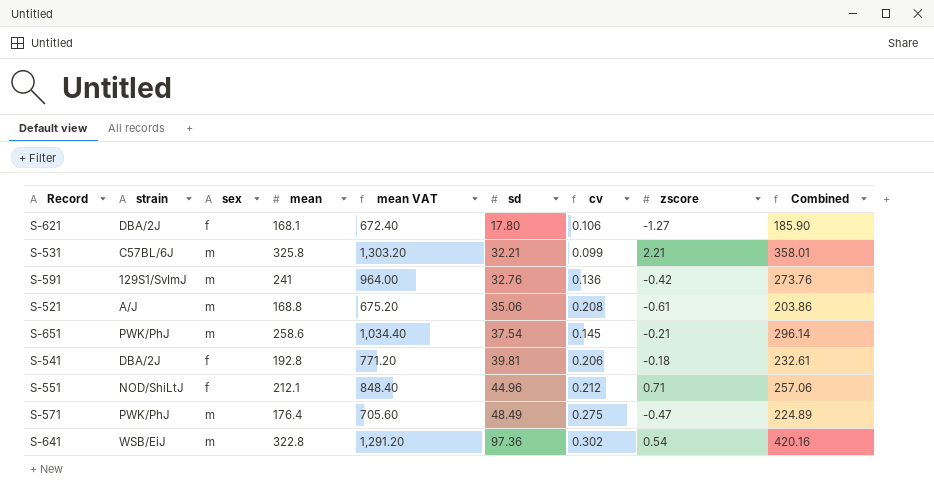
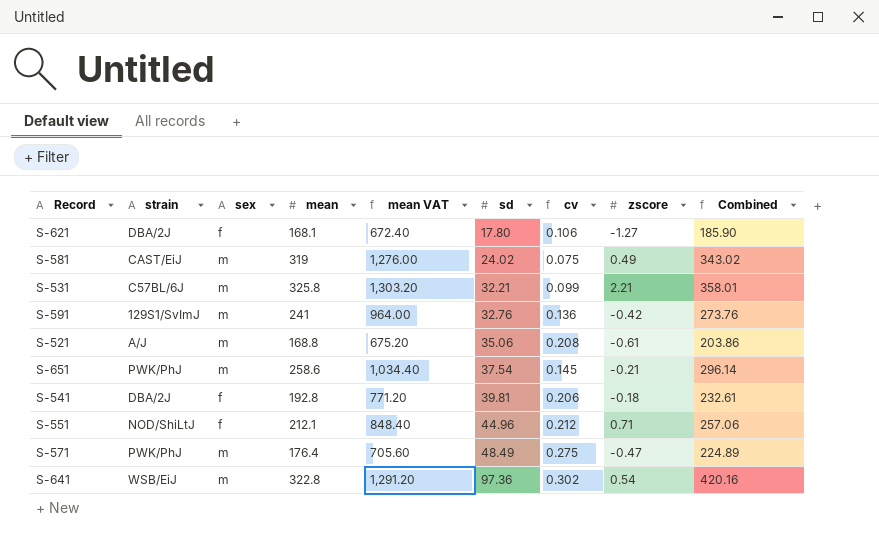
row S-581: none -> CAST/EiJ | m | 319 | 1,276.00 | 24.02 | 0.075 | 0.49 | 343.02

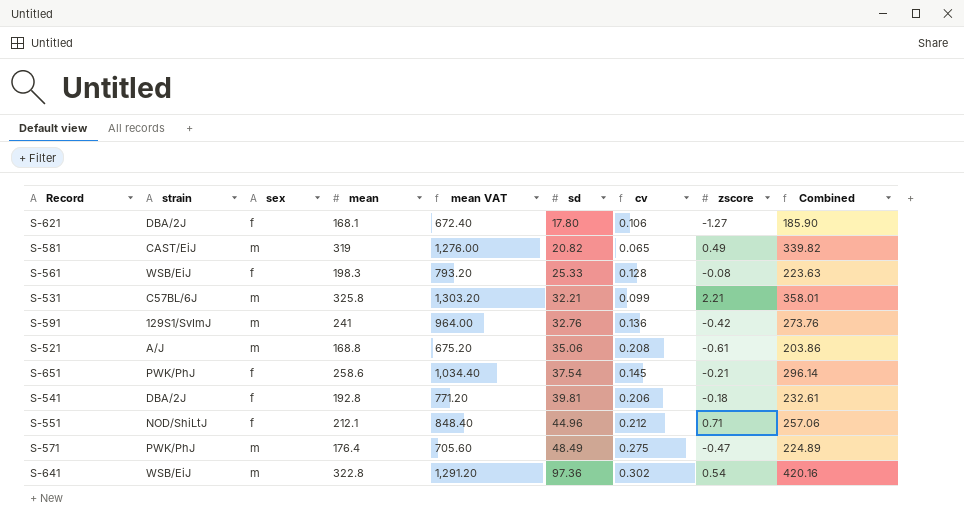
S-581 | sd: 24.02 -> 20.82
S-581 | cv: 0.075 -> 0.065
S-581 | Combined: 343.02 -> 339.82
row S-561: none -> WSB/EiJ | f | 198.3 | 793.20 | 25.33 | 0.128 | -0.08 | 223.63
S-651 | sex: m -> f

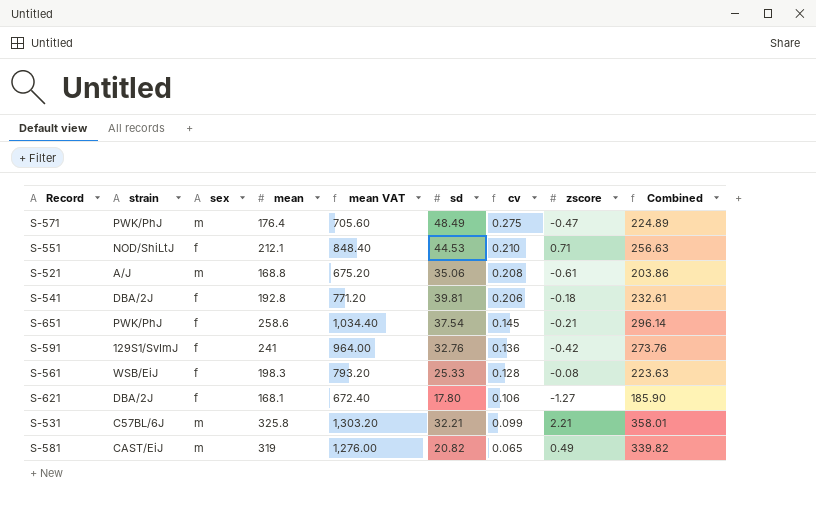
row order: sd ascending -> cv descending
row S-641: WSB/EiJ | m | 322.8 | 1,291.20 | 97.36 | 0.302 | 0.54 | 420.16 -> none
S-551 | sd: 44.96 -> 44.53
S-551 | cv: 0.212 -> 0.210
S-551 | Combined: 257.06 -> 256.63
S-591 | sex: m -> f

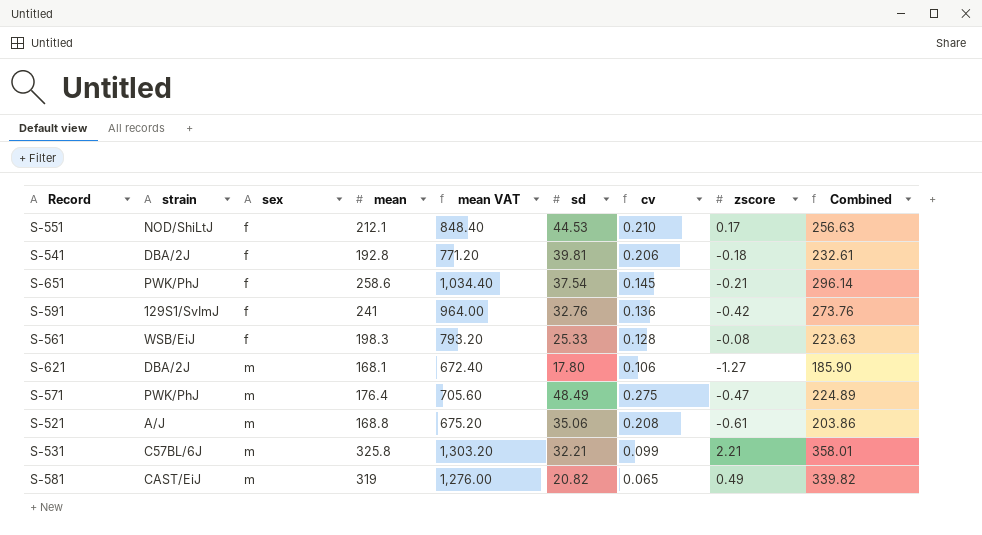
row order: cv descending -> sex ascending
S-551 | zscore: 0.71 -> 0.17
S-621 | sex: f -> m

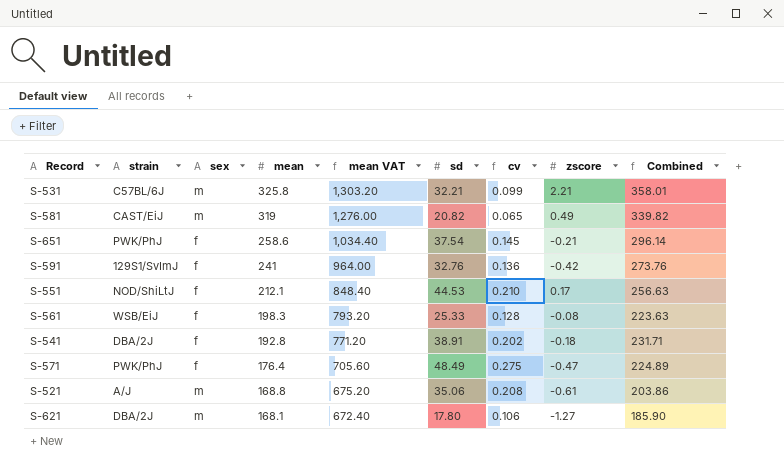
row order: sex ascending -> mean descending
S-541 | sd: 39.81 -> 38.91
S-541 | cv: 0.206 -> 0.202
S-541 | Combined: 232.61 -> 231.71
S-571 | sex: m -> f

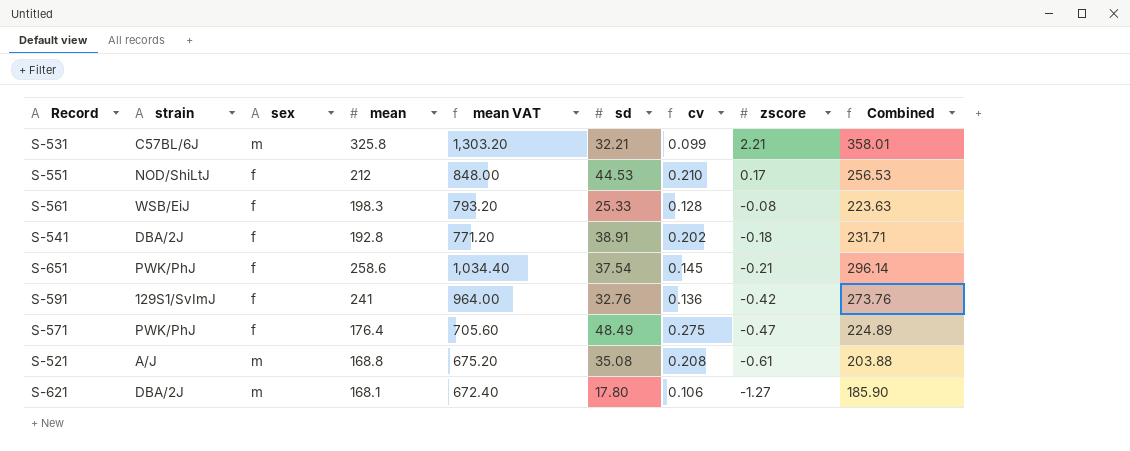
row order: mean descending -> zscore descending
row S-581: CAST/EiJ | m | 319 | 1,276.00 | 20.82 | 0.065 | 0.49 | 339.82 -> none
S-551 | mean: 212.1 -> 212
S-551 | mean VAT: 848.40 -> 848.00
S-551 | Combined: 256.63 -> 256.53
S-521 | sd: 35.06 -> 35.08
S-521 | Combined: 203.86 -> 203.88

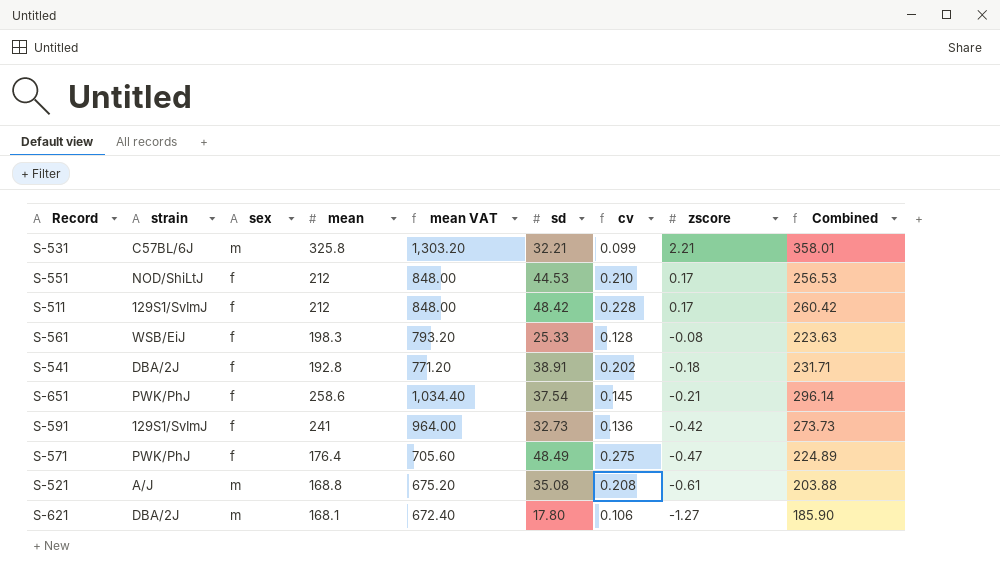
row S-511: none -> 129S1/SvImJ | f | 212 | 848.00 | 48.42 | 0.228 | 0.17 | 260.42
S-591 | sd: 32.76 -> 32.73
S-591 | Combined: 273.76 -> 273.73

